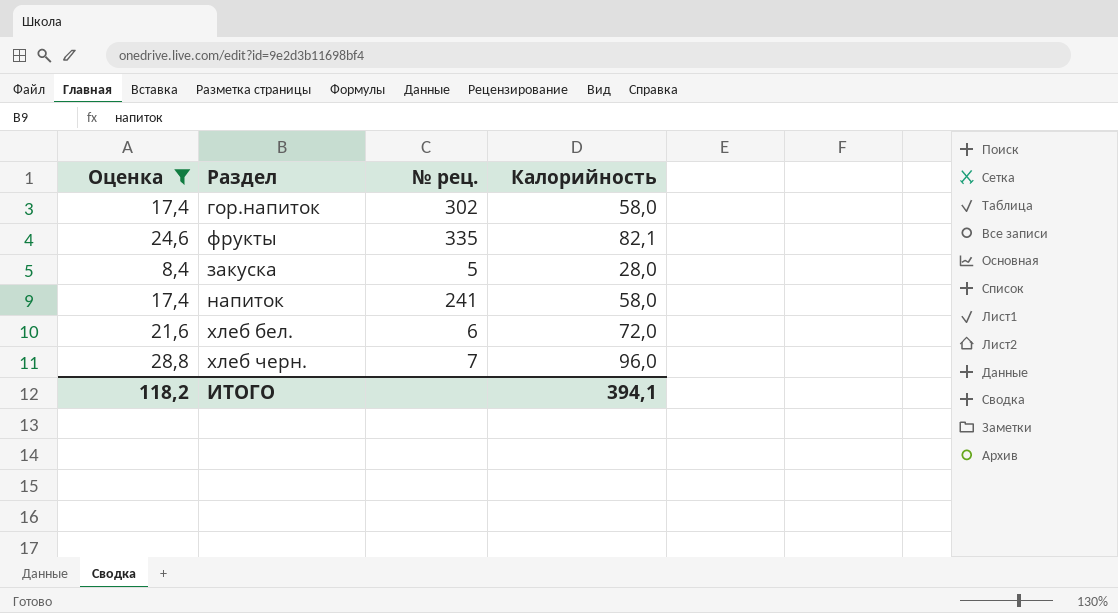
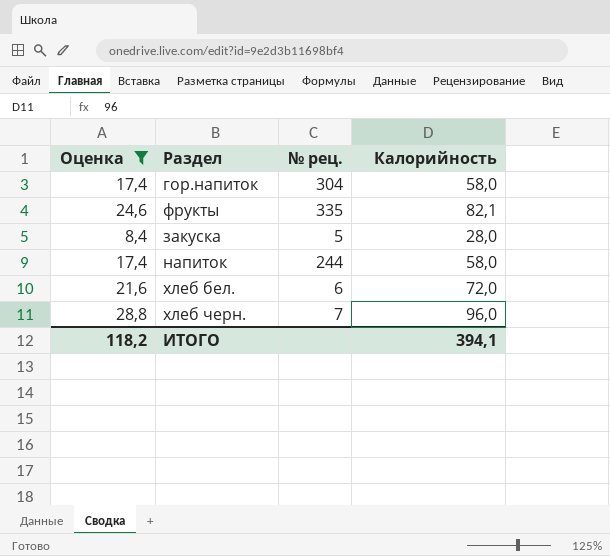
гор.напиток | № рец.: 302 -> 304
напиток | № рец.: 241 -> 244

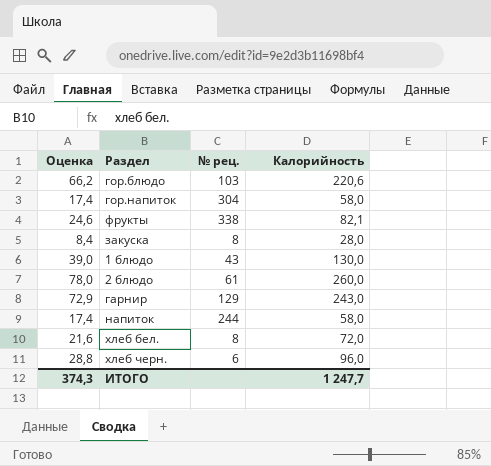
filter: Оценка <= 28,8 -> none
фрукты | № рец.: 335 -> 338
закуска | № рец.: 5 -> 8
хлеб бел. | № рец.: 6 -> 8
хлеб черн. | № рец.: 7 -> 6
ИТОГО | Оценка: 118,2 -> 374,3
ИТОГО | Калорийность: 394,1 -> 1 247,7

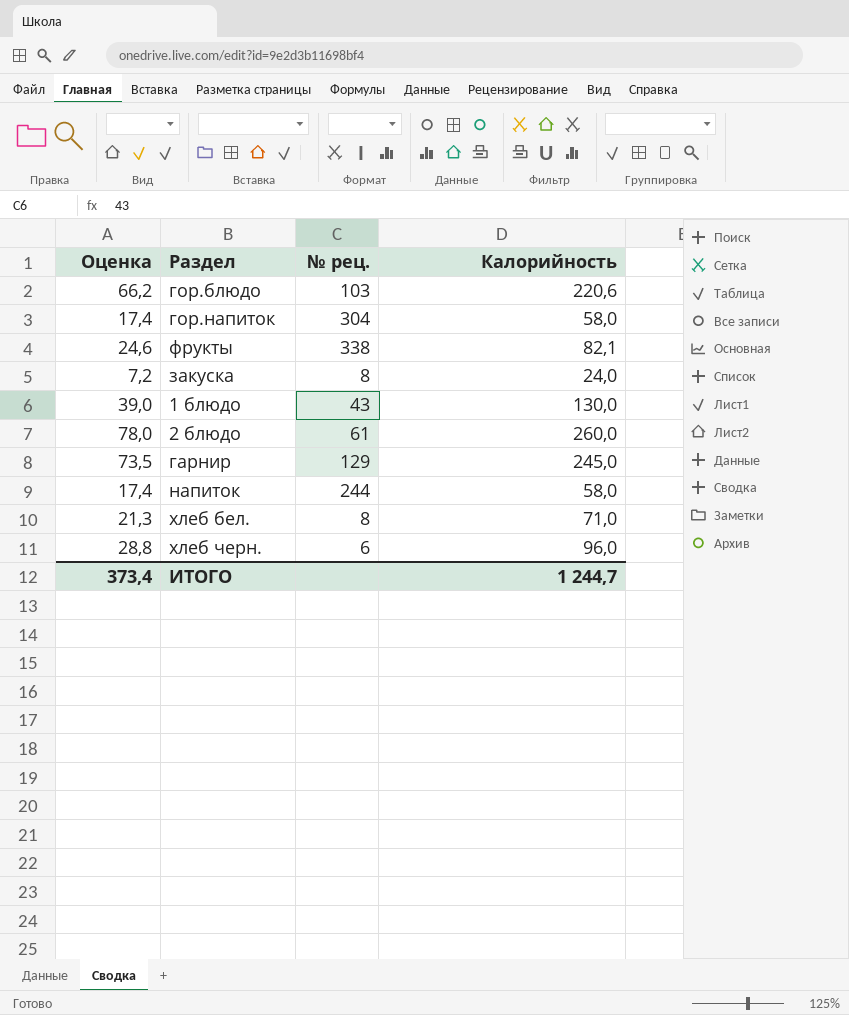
закуска | Оценка: 8,4 -> 7,2
закуска | Калорийность: 28,0 -> 24,0
гарнир | Оценка: 72,9 -> 73,5
гарнир | Калорийность: 243,0 -> 245,0
хлеб бел. | Оценка: 21,6 -> 21,3
хлеб бел. | Калорийность: 72,0 -> 71,0
ИТОГО | Оценка: 374,3 -> 373,4
ИТОГО | Калорийность: 1 247,7 -> 1 244,7

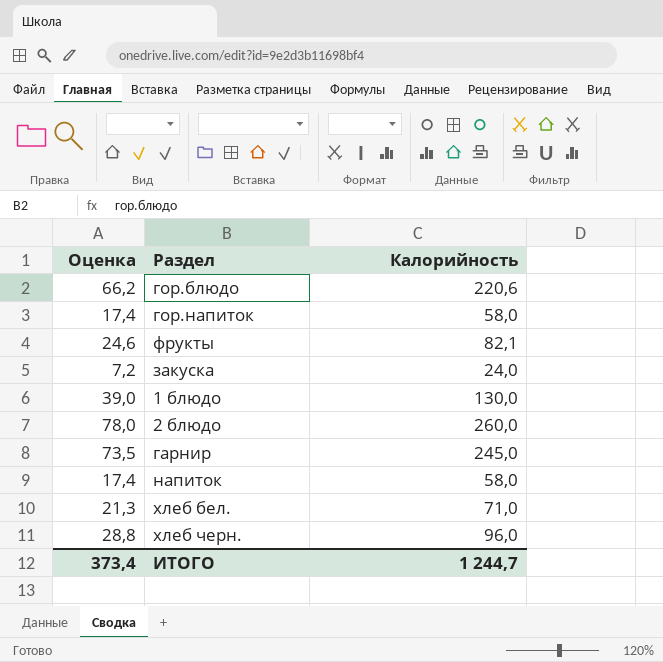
column № рец. | position: 3 -> none

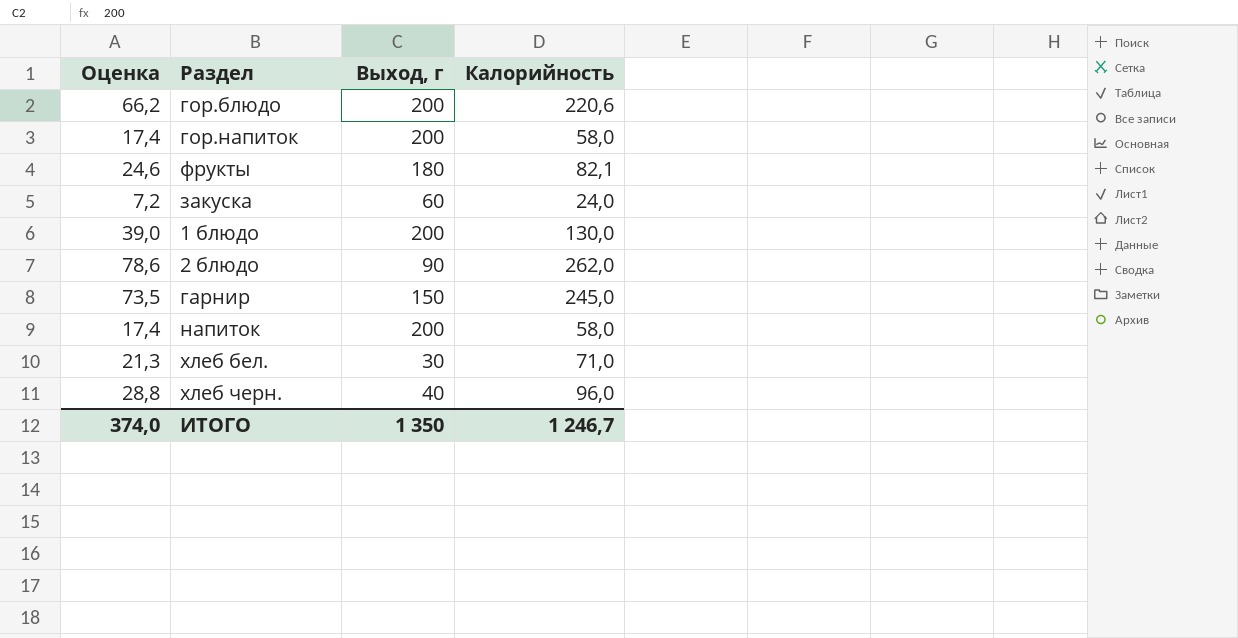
column Выход, г | position: none -> 3
2 блюдо | Оценка: 78,0 -> 78,6
2 блюдо | Калорийность: 260,0 -> 262,0
ИТОГО | Оценка: 373,4 -> 374,0
ИТОГО | Калорийность: 1 244,7 -> 1 246,7

